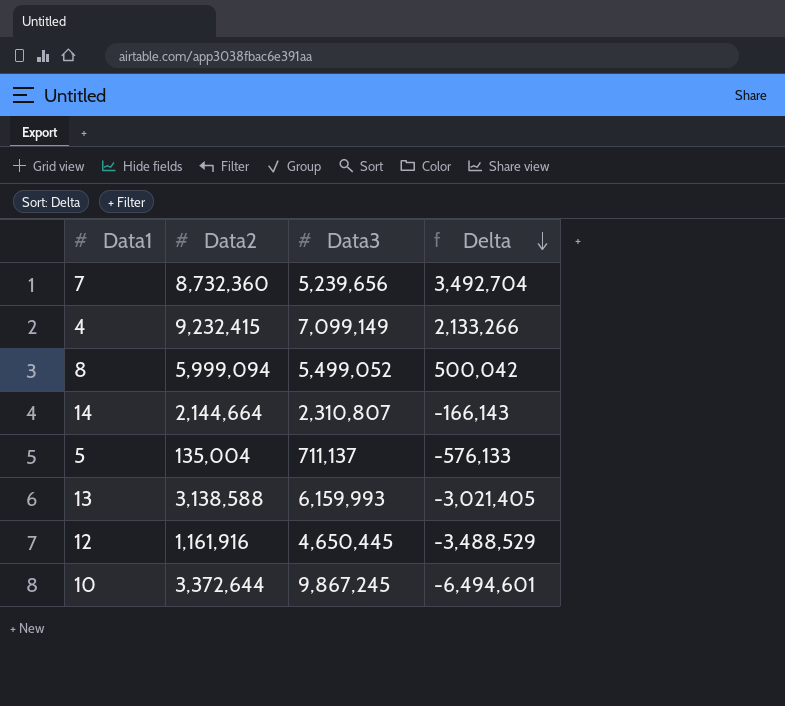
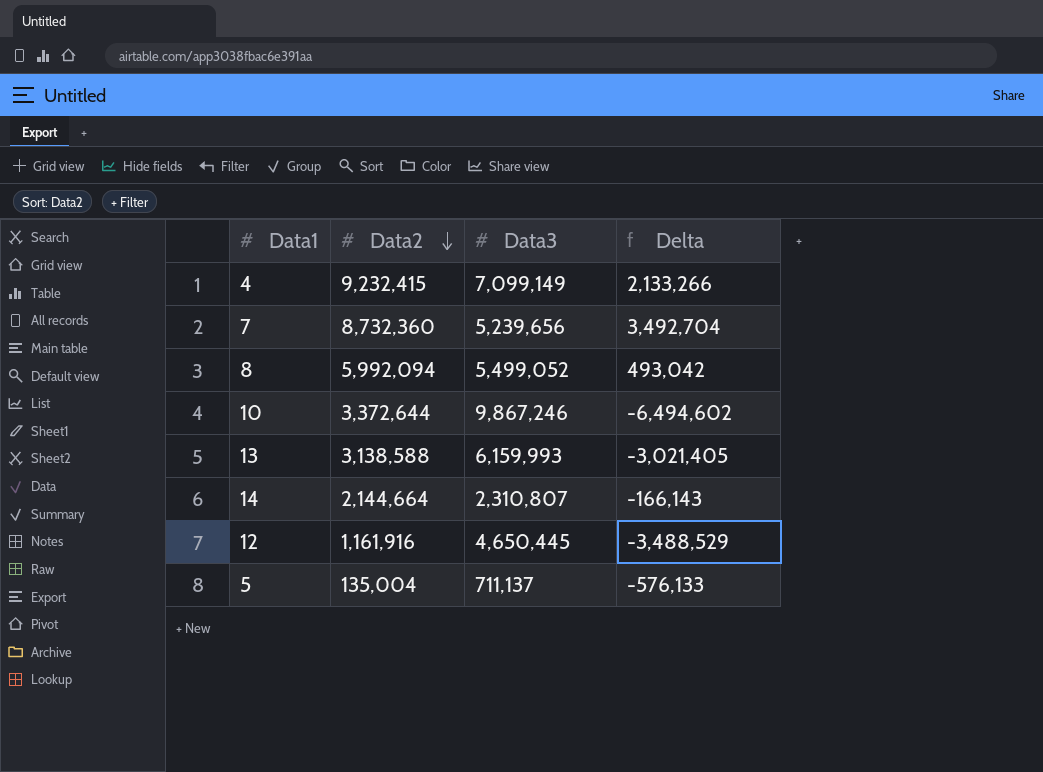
row order: Delta descending -> Data2 descending
8 | Data2: 5,999,094 -> 5,992,094
8 | Delta: 500,042 -> 493,042
10 | Data3: 9,867,245 -> 9,867,246
10 | Delta: -6,494,601 -> -6,494,602

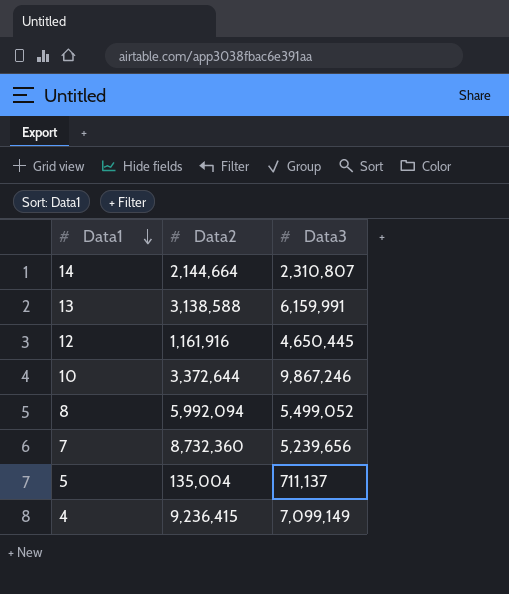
row order: Data2 descending -> Data1 descending
column Delta | formula: [Data2] - [Data3] -> none
13 | Data3: 6,159,993 -> 6,159,991
4 | Data2: 9,232,415 -> 9,236,415

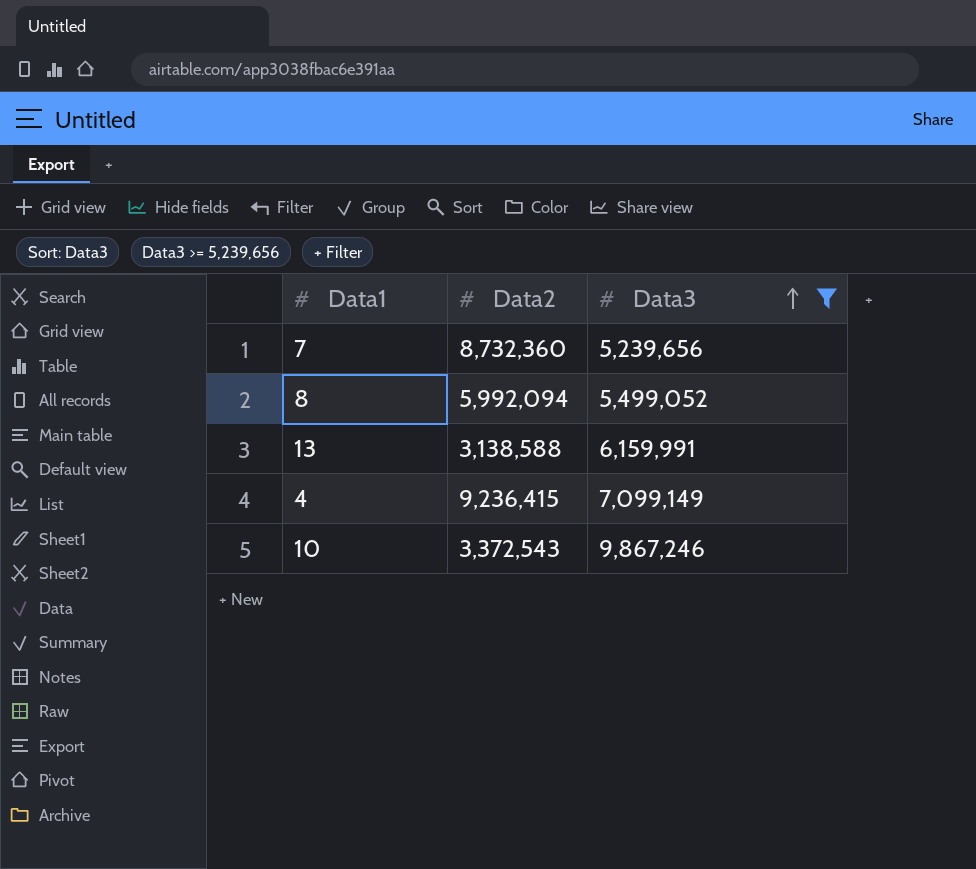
filter: none -> Data3 >= 5,239,656
row order: Data1 descending -> Data3 ascending
10 | Data2: 3,372,644 -> 3,372,543

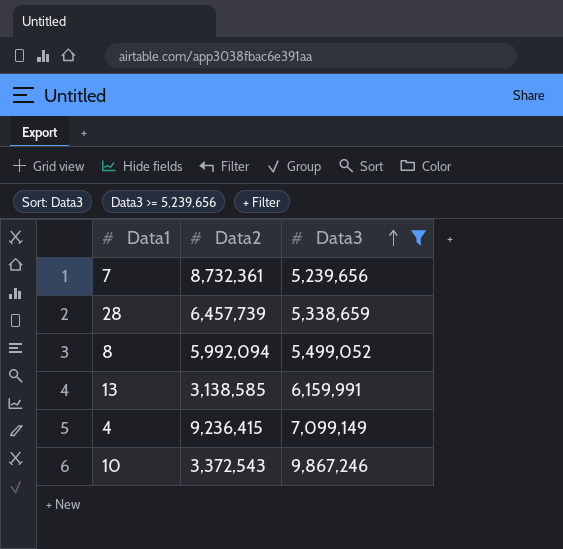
7 | Data2: 8,732,360 -> 8,732,361
row 28: none -> 6,457,739 | 5,338,659
13 | Data2: 3,138,588 -> 3,138,585

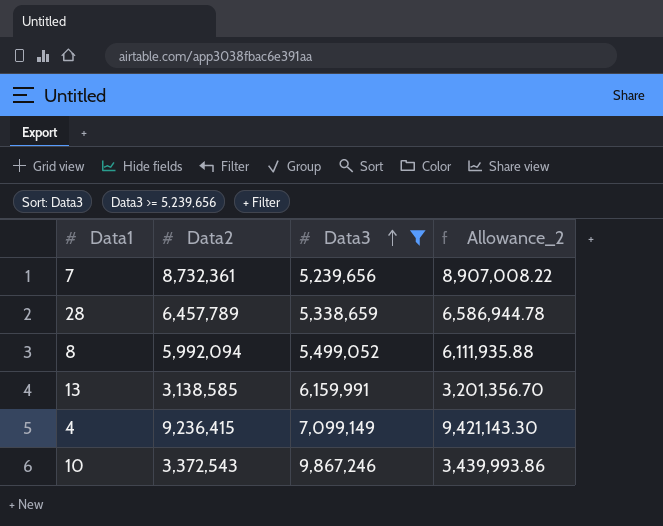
column Allowance_2 | formula: none -> [Data2] * 1.02
28 | Data2: 6,457,739 -> 6,457,789

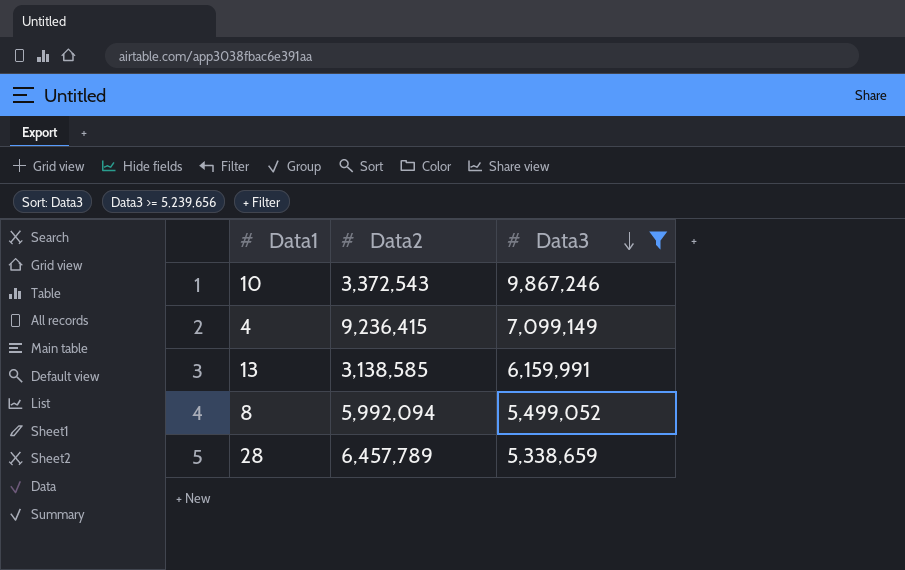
row order: Data3 ascending -> Data3 descending
column Allowance_2 | formula: [Data2] * 1.02 -> none
row 7: 8,732,361 | 5,239,656 | 8,907,008.22 -> none

